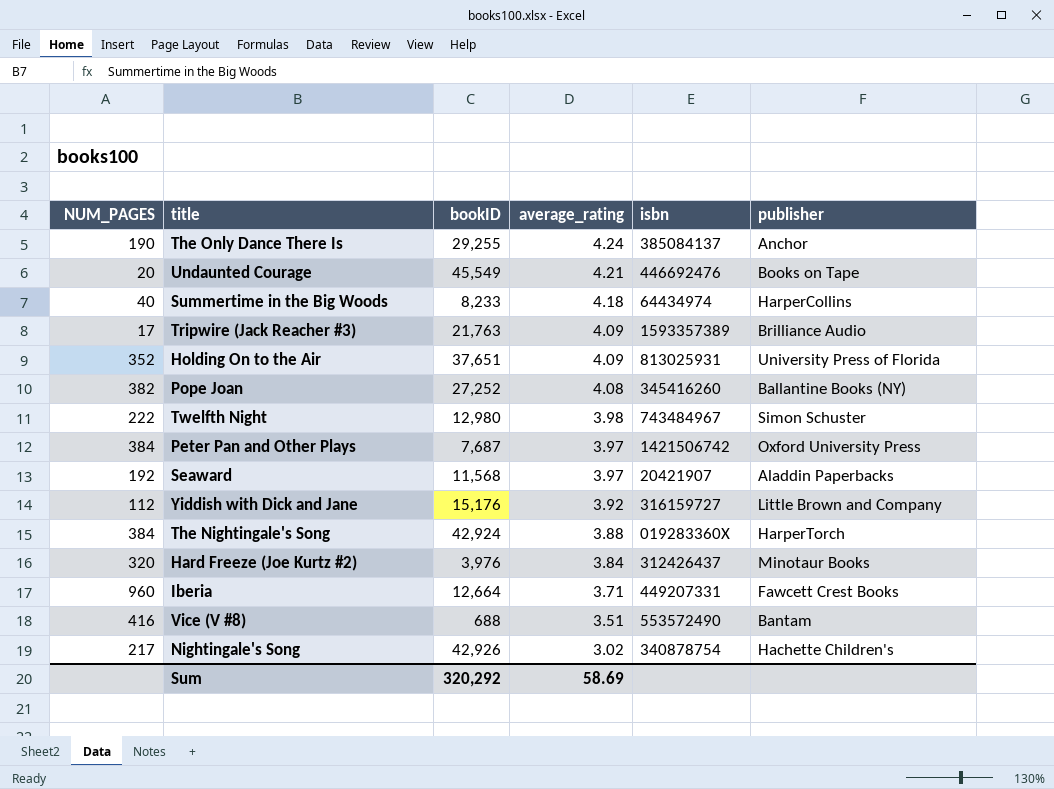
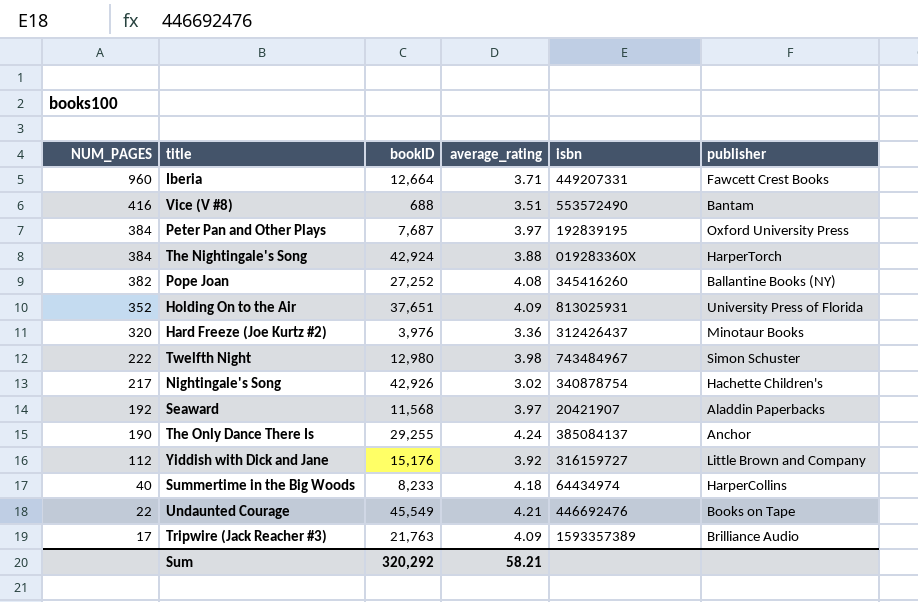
row order: average_rating descending -> NUM_PAGES descending
Peter Pan and Other Plays | isbn: 1421506742 -> 192839195
Hard Freeze (Joe Kurtz #2) | average_rating: 3.84 -> 3.36
Undaunted Courage | NUM_PAGES: 20 -> 22
Sum | average_rating: 58.69 -> 58.21

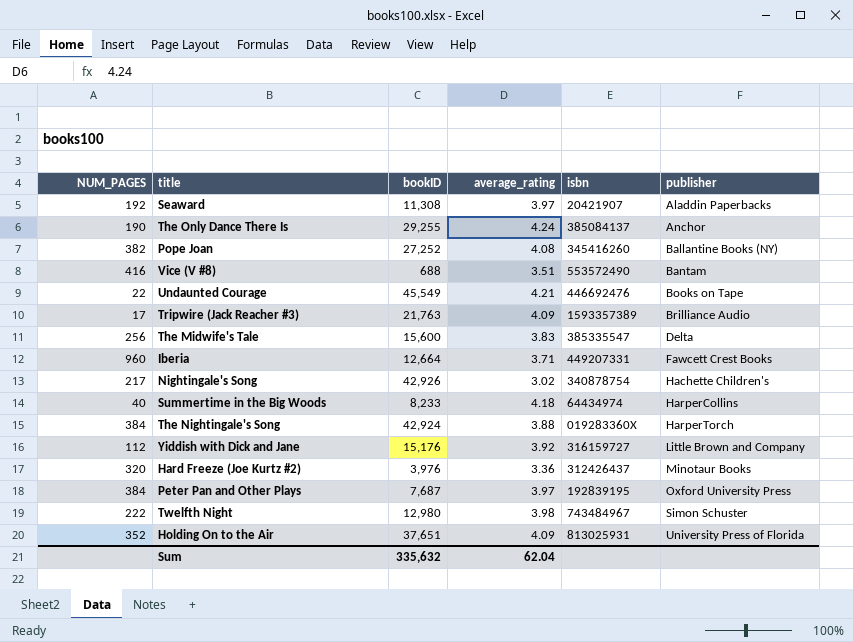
row order: NUM_PAGES descending -> publisher ascending
Seaward | bookID: 11,568 -> 11,308
row The Midwife's Tale: none -> 256 | 15,600 | 3.83 | 385335547 | Delta
Sum | bookID: 320,292 -> 335,632
Sum | average_rating: 58.21 -> 62.04

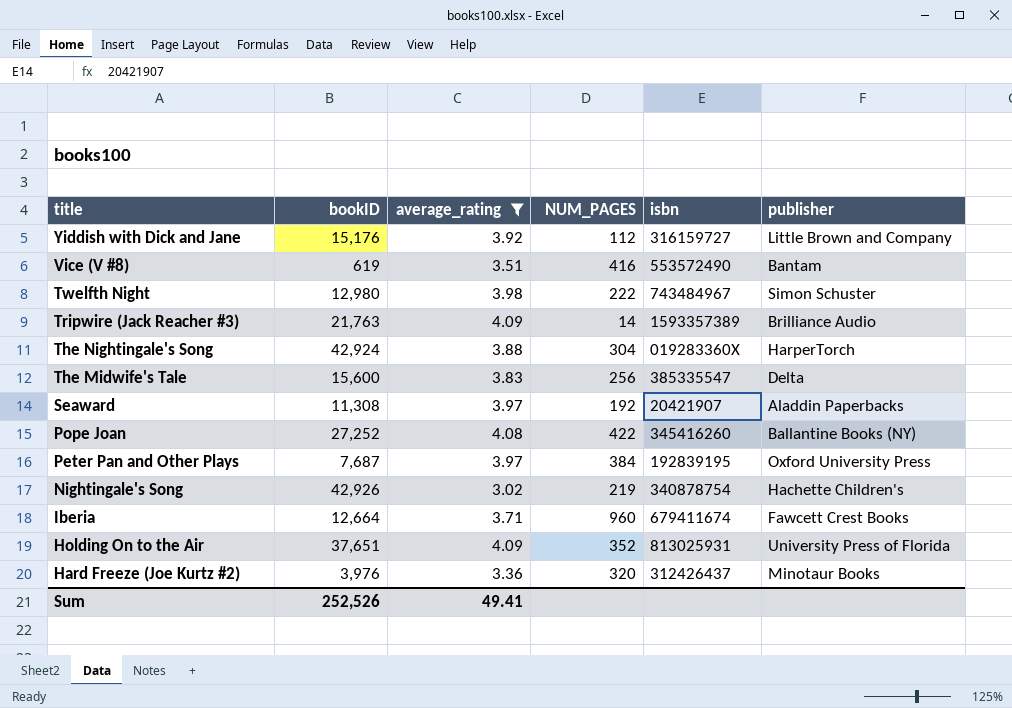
filter: none -> average_rating <= 4.09
row order: publisher ascending -> title descending
column NUM_PAGES | position: 1 -> 4
Vice (V #8) | bookID: 688 -> 619
Tripwire (Jack Reacher #3) | NUM_PAGES: 17 -> 14
The Nightingale's Song | NUM_PAGES: 384 -> 304
Pope Joan | NUM_PAGES: 382 -> 422
Nightingale's Song | NUM_PAGES: 217 -> 219
Iberia | isbn: 449207331 -> 679411674
Sum | bookID: 335,632 -> 252,526
Sum | average_rating: 62.04 -> 49.41

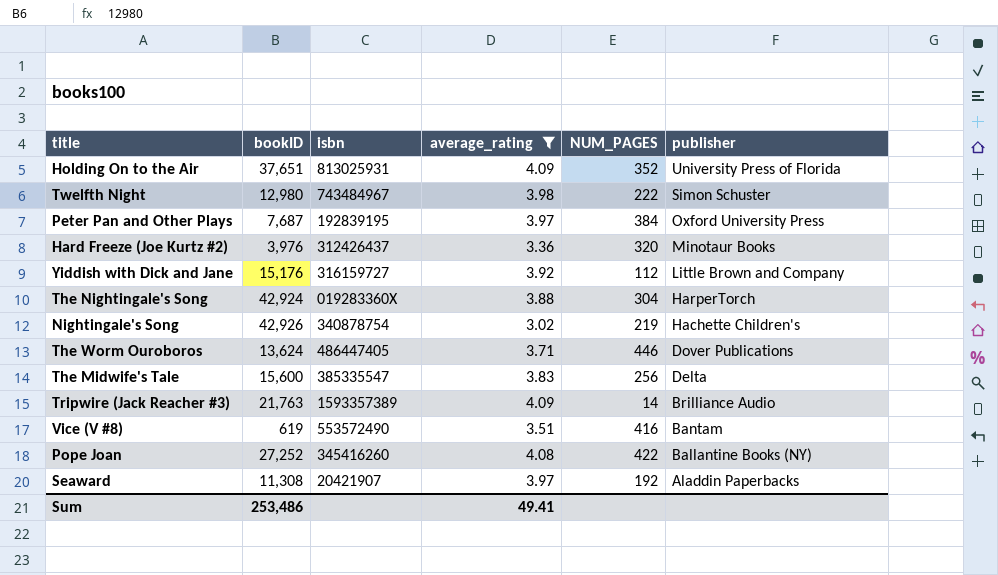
row order: title descending -> publisher descending
column isbn | position: 5 -> 3
row Iberia: 12,664 | 3.71 | 960 | 679411674 | Fawcett Crest Books -> none
row The Worm Ouroboros: none -> 13,624 | 486447405 | 3.71 | 446 | Dover Publications
Sum | bookID: 252,526 -> 253,486

